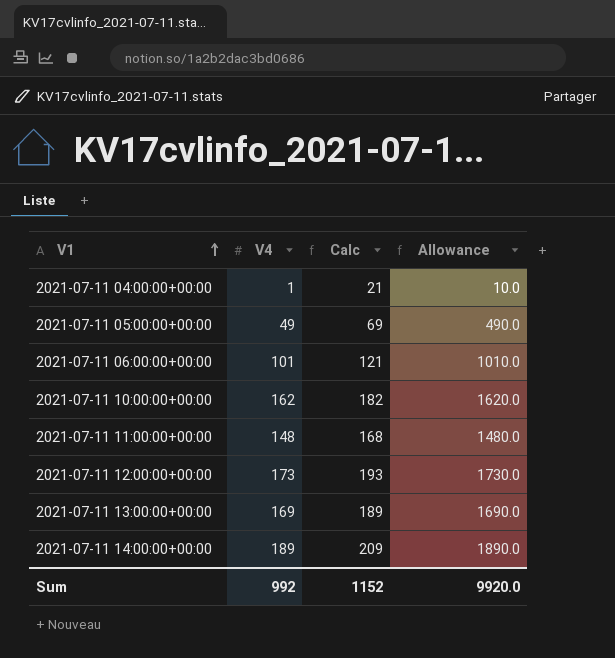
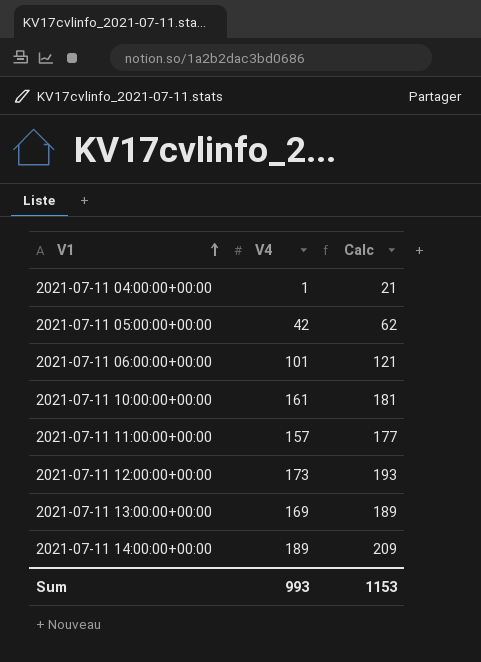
column Allowance | formula: [V4] * 10 -> none
2021-07-11 05:00:00+00:00 | V4: 49 -> 42
2021-07-11 05:00:00+00:00 | Calc: 69 -> 62
2021-07-11 10:00:00+00:00 | V4: 162 -> 161
2021-07-11 10:00:00+00:00 | Calc: 182 -> 181
2021-07-11 11:00:00+00:00 | V4: 148 -> 157
2021-07-11 11:00:00+00:00 | Calc: 168 -> 177
Sum | V4: 992 -> 993
Sum | Calc: 1152 -> 1153

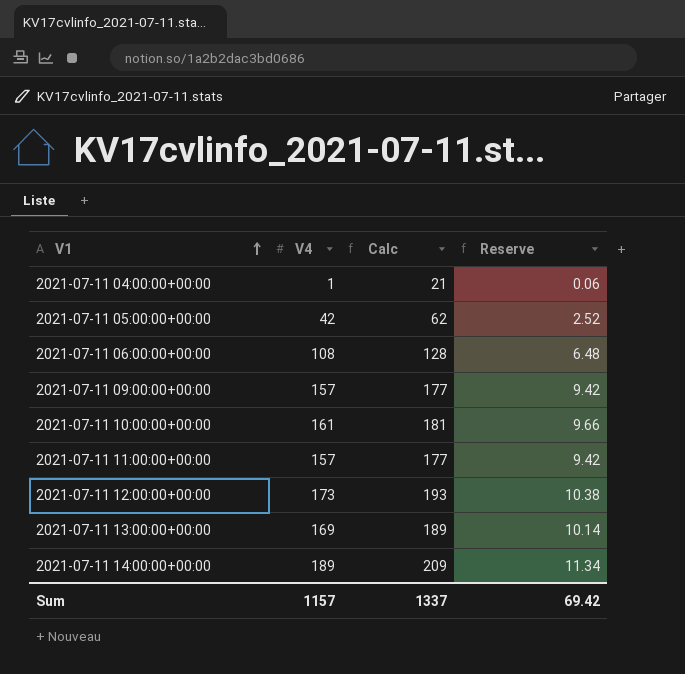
column Reserve | formula: none -> [V4] * 0.06
2021-07-11 06:00:00+00:00 | V4: 101 -> 108
2021-07-11 06:00:00+00:00 | Calc: 121 -> 128
row 2021-07-11 09:00:00+00:00: none -> 157 | 177 | 9.42
Sum | V4: 993 -> 1157
Sum | Calc: 1153 -> 1337

